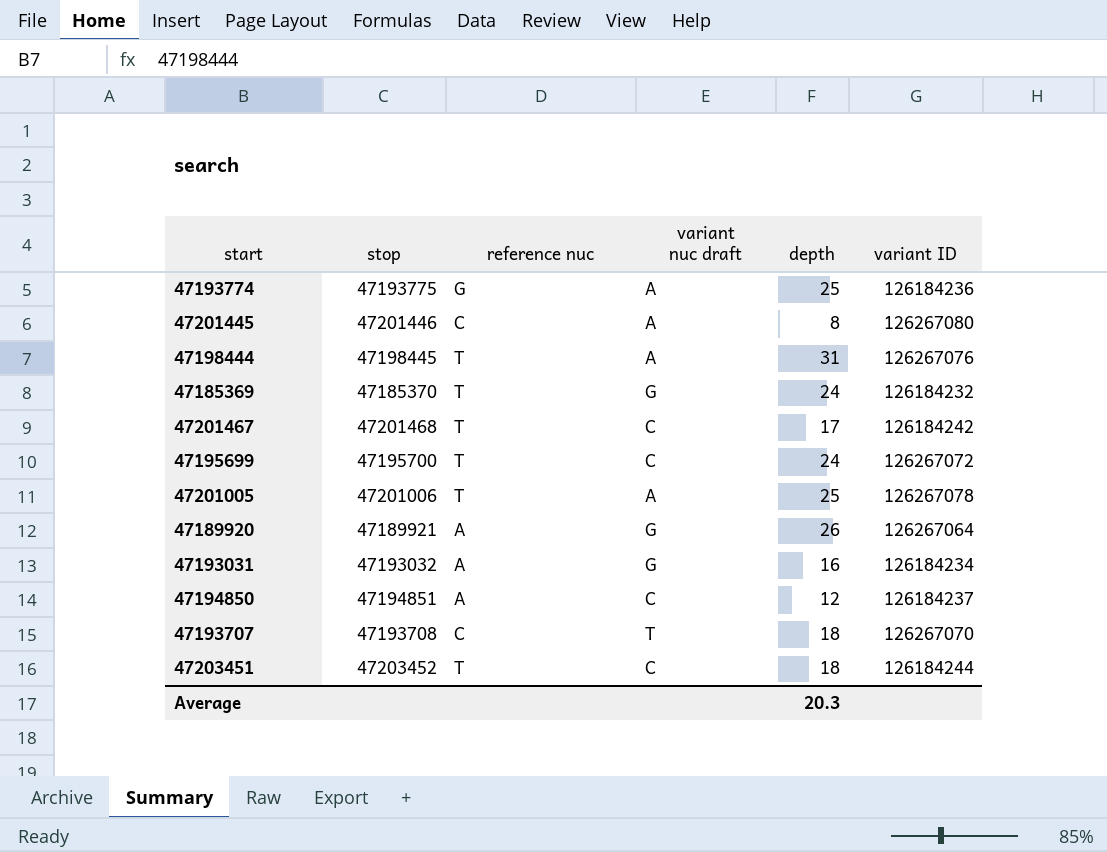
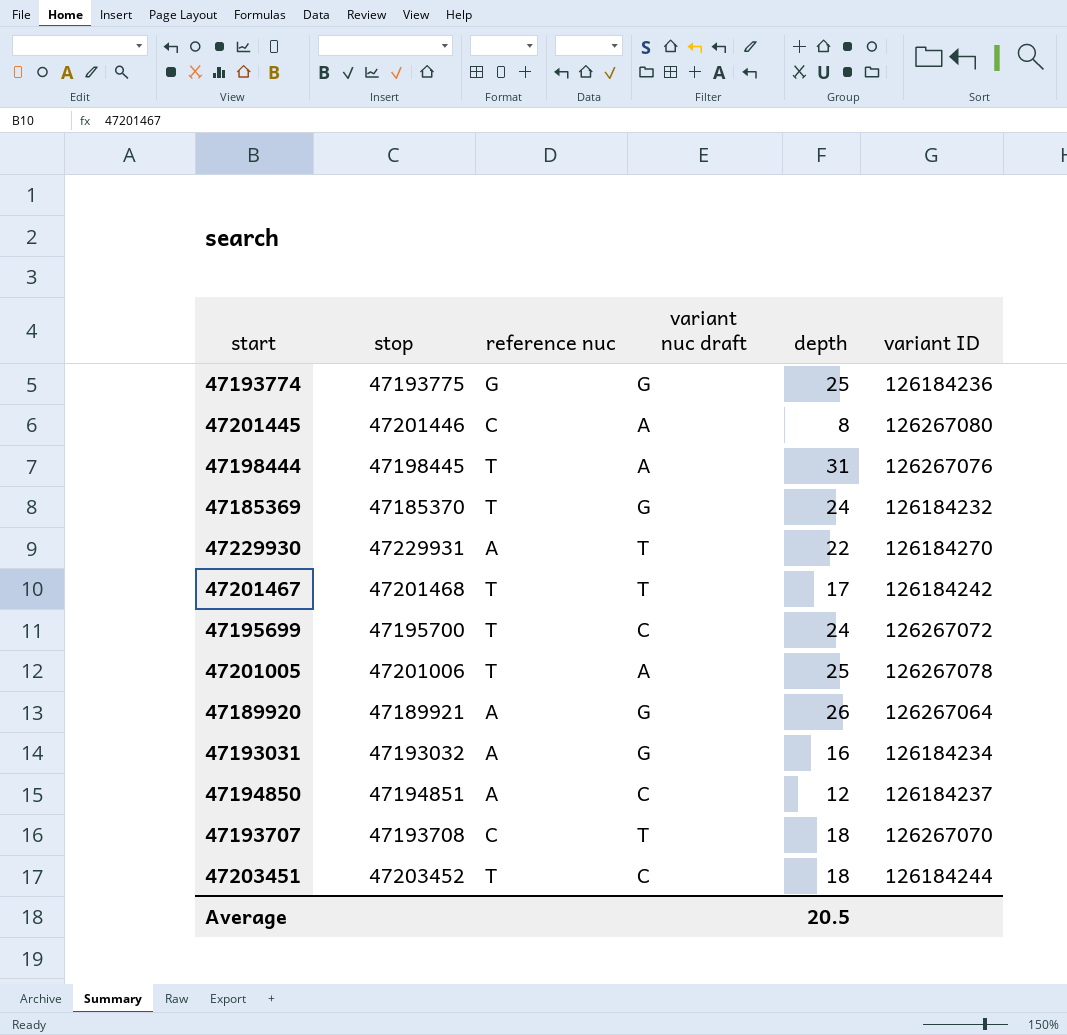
47193774 | variant nuc draft: A -> G
row 47229930: none -> 47229931 | A | T | 22 | 126184270
47201467 | variant nuc draft: C -> T
Average | depth: 20.3 -> 20.5

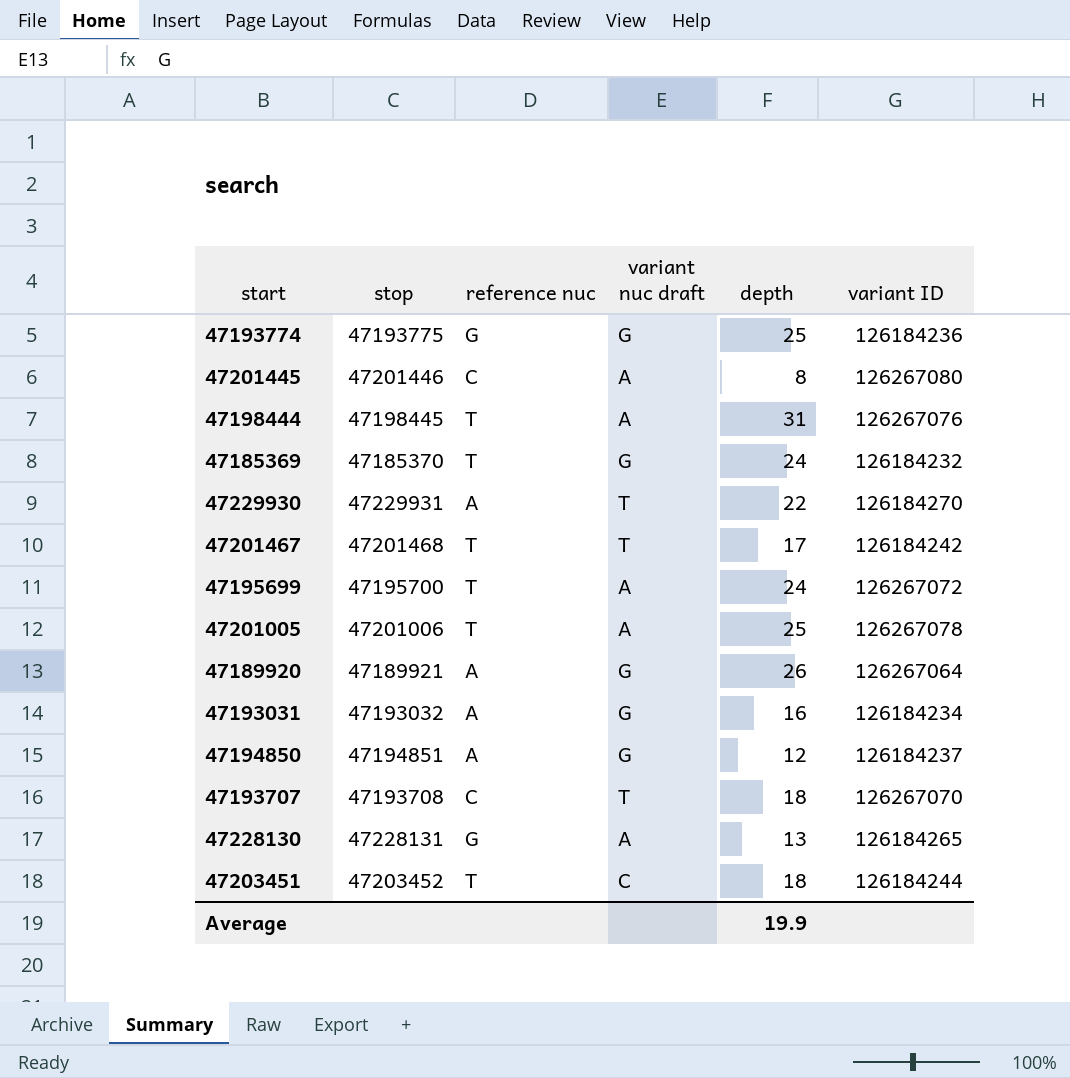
47195699 | variant nuc draft: C -> A
47194850 | variant nuc draft: C -> G
row 47228130: none -> 47228131 | G | A | 13 | 126184265
Average | depth: 20.5 -> 19.9

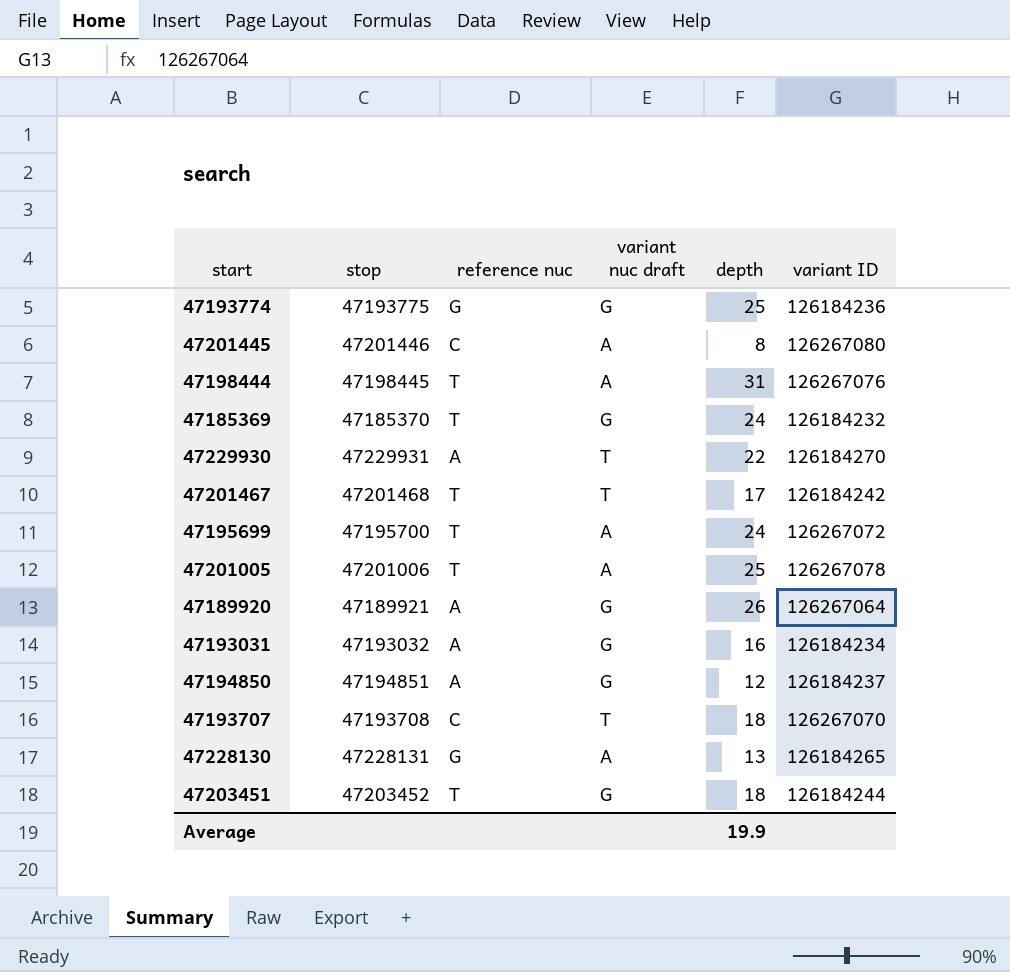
47203451 | variant nuc draft: C -> G

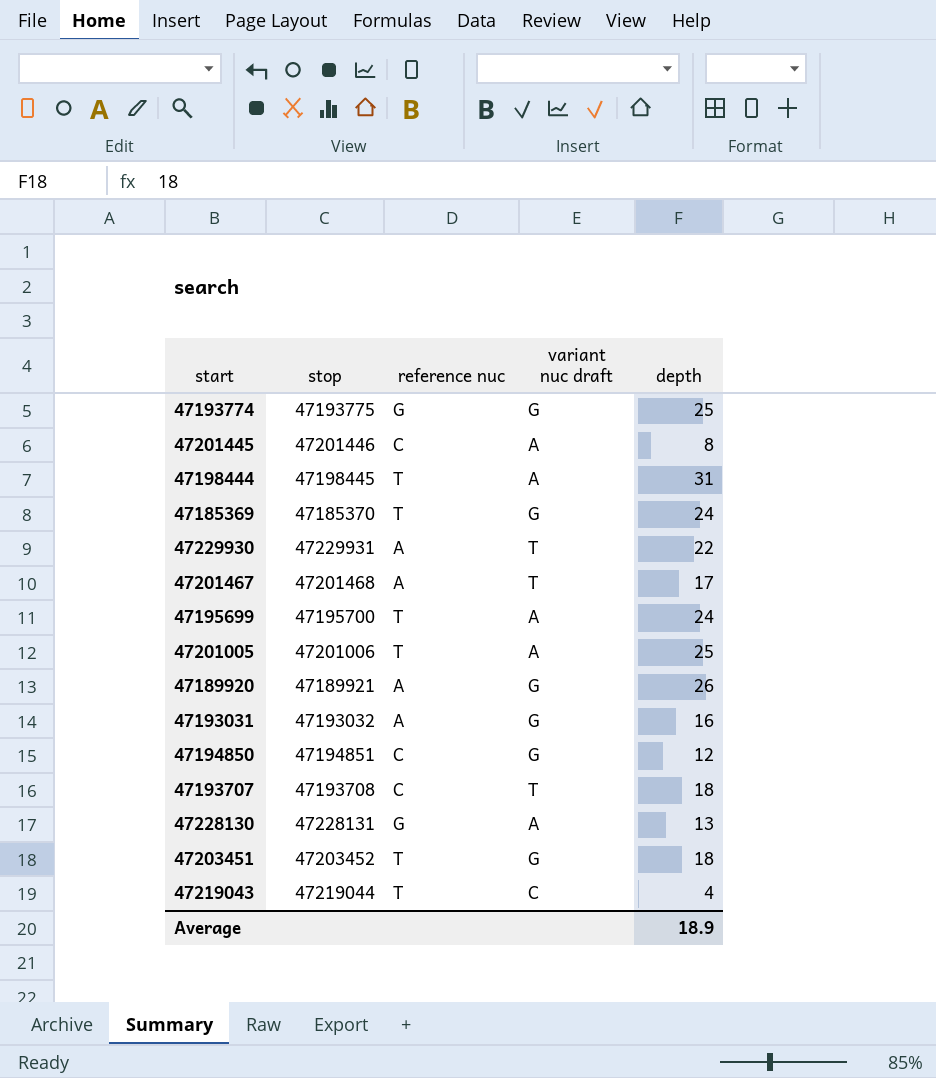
column variant ID | position: 6 -> none
47201467 | reference nuc: T -> A
47194850 | reference nuc: A -> C
row 47219043: none -> 47219044 | T | C | 4
Average | depth: 19.9 -> 18.9

